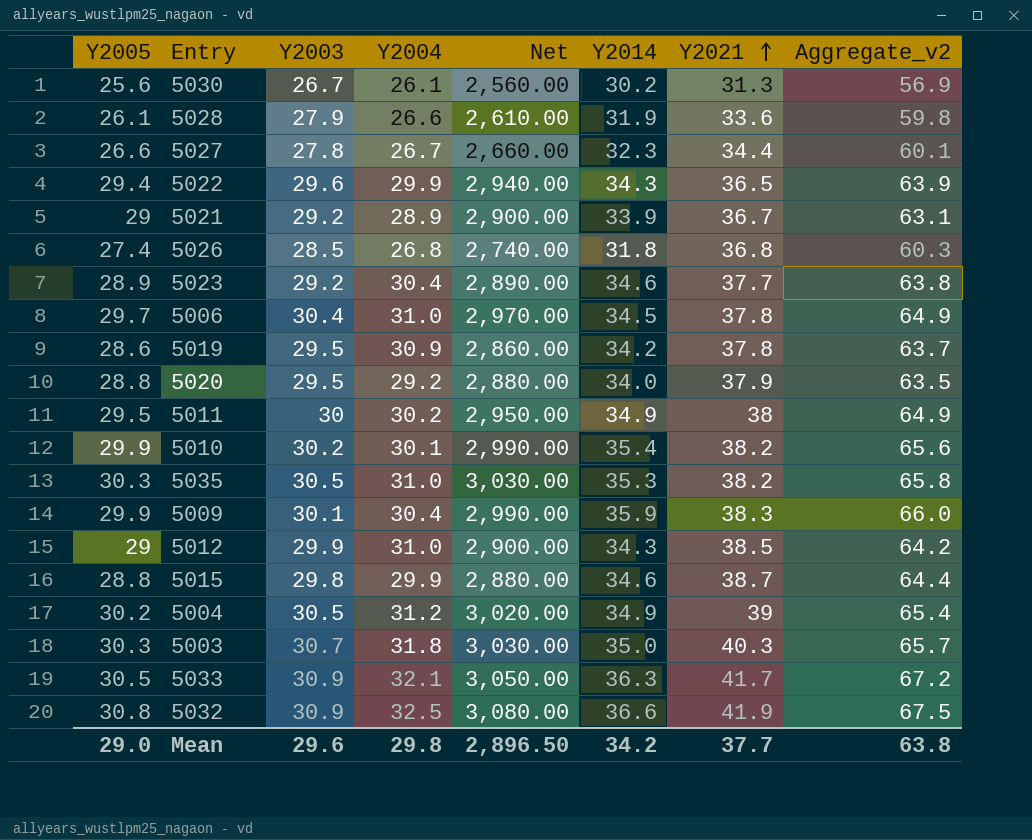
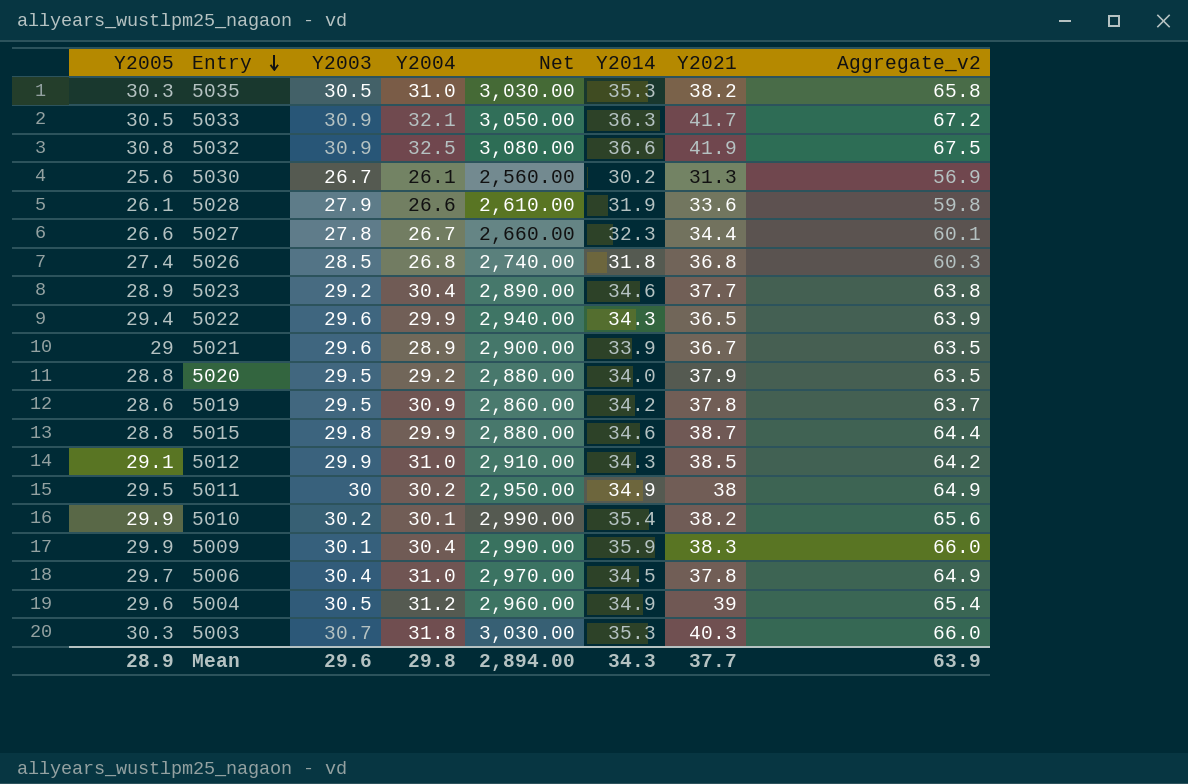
row order: Y2021 ascending -> Entry descending
5021 | Y2003: 29.2 -> 29.6
5021 | Aggregate_v2: 63.1 -> 63.5
5012 | Y2005: 29 -> 29.1
5012 | Net: 2,900.00 -> 2,910.00
5004 | Y2005: 30.2 -> 29.6
5004 | Net: 3,020.00 -> 2,960.00
5003 | Y2014: 35.0 -> 35.3
5003 | Aggregate_v2: 65.7 -> 66.0
Mean | Y2005: 29.0 -> 28.9
Mean | Net: 2,896.50 -> 2,894.00
Mean | Y2014: 34.2 -> 34.3
Mean | Aggregate_v2: 63.8 -> 63.9

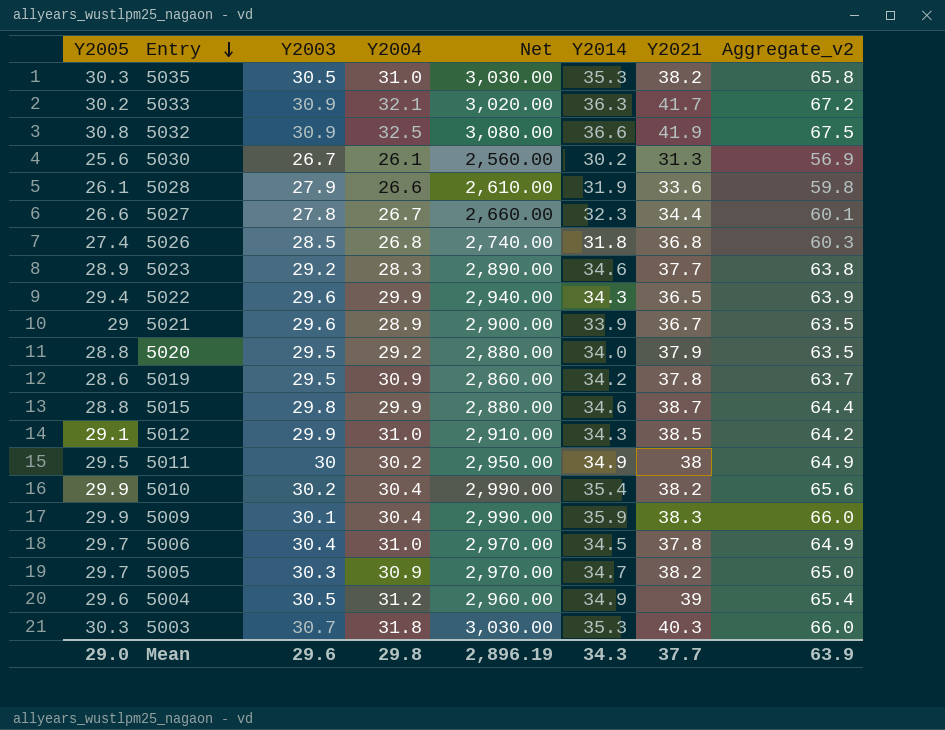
5033 | Y2005: 30.5 -> 30.2
5033 | Net: 3,050.00 -> 3,020.00
5023 | Y2004: 30.4 -> 28.3
5010 | Y2004: 30.1 -> 30.4
row 5005: none -> 29.7 | 30.3 | 30.9 | 2,970.00 | 34.7 | 38.2 | 65.0
Mean | Y2005: 28.9 -> 29.0
Mean | Net: 2,894.00 -> 2,896.19

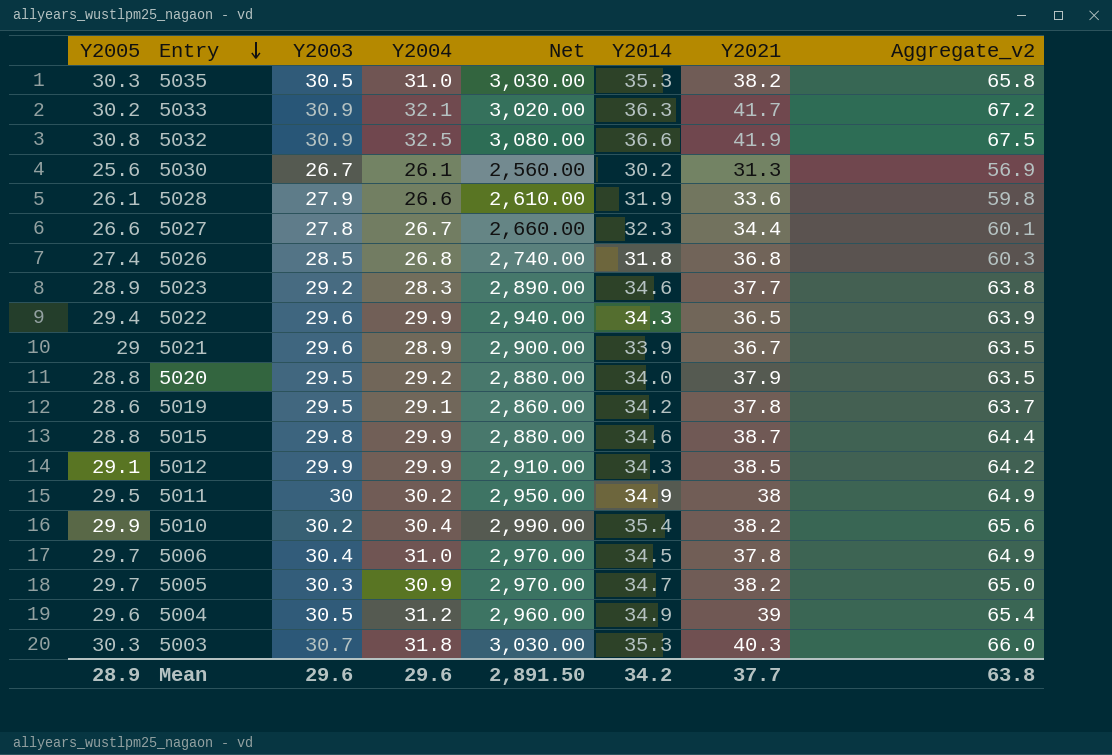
row 5009: 29.9 | 30.1 | 30.4 | 2,990.00 | 35.9 | 38.3 | 66.0 -> none
5019 | Y2004: 30.9 -> 29.1
5012 | Y2004: 31.0 -> 29.9
Mean | Y2005: 29.0 -> 28.9
Mean | Y2004: 29.8 -> 29.6
Mean | Net: 2,896.19 -> 2,891.50
Mean | Y2014: 34.3 -> 34.2
Mean | Aggregate_v2: 63.9 -> 63.8

